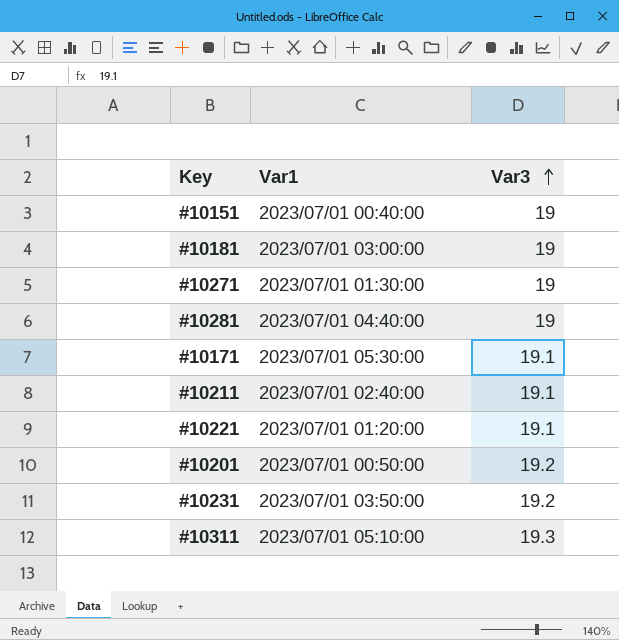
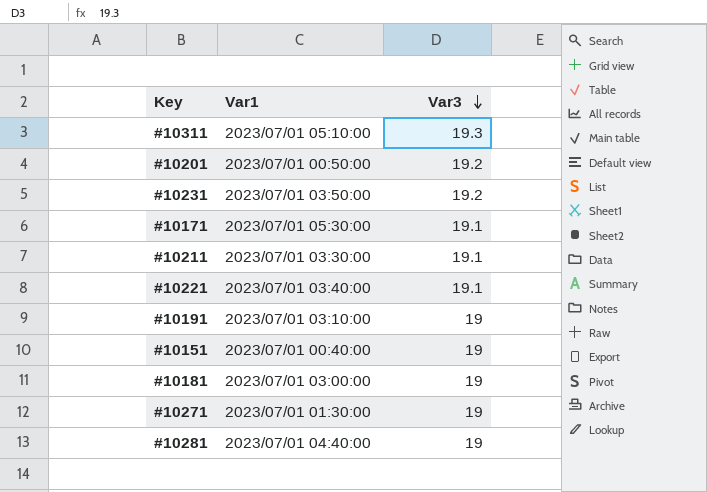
row order: Var3 ascending -> Var3 descending
#10211 | Var1: 2023/07/01 02:40:00 -> 2023/07/01 03:30:00
#10221 | Var1: 2023/07/01 01:20:00 -> 2023/07/01 03:40:00
row #10191: none -> 2023/07/01 03:10:00 | 19

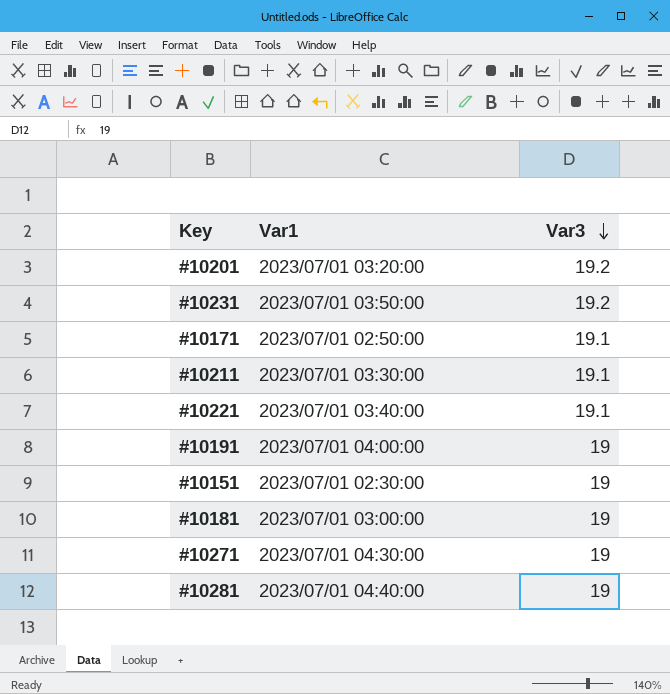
row #10311: 2023/07/01 05:10:00 | 19.3 -> none
#10201 | Var1: 2023/07/01 00:50:00 -> 2023/07/01 03:20:00
#10171 | Var1: 2023/07/01 05:30:00 -> 2023/07/01 02:50:00
#10191 | Var1: 2023/07/01 03:10:00 -> 2023/07/01 04:00:00
#10151 | Var1: 2023/07/01 00:40:00 -> 2023/07/01 02:30:00
#10271 | Var1: 2023/07/01 01:30:00 -> 2023/07/01 04:30:00

